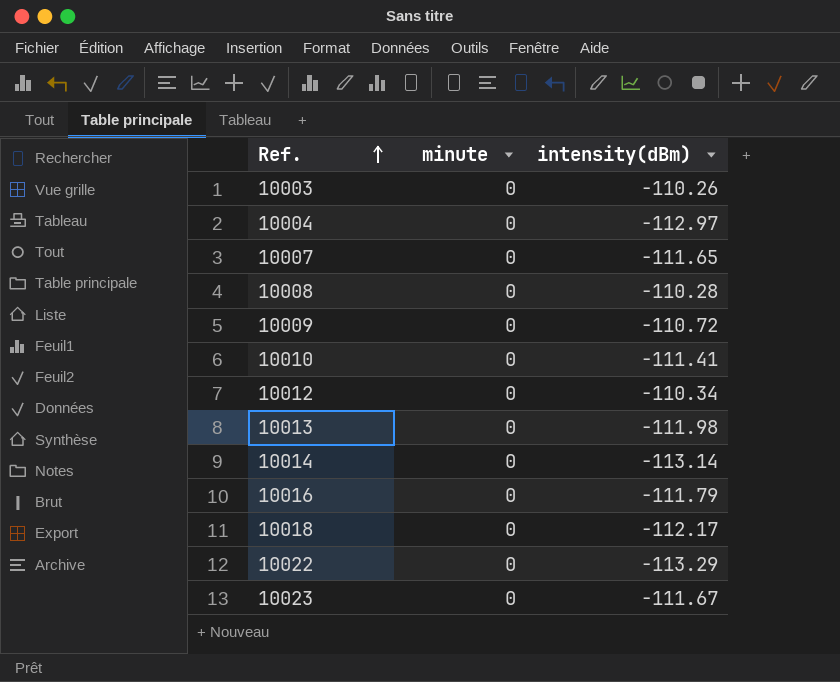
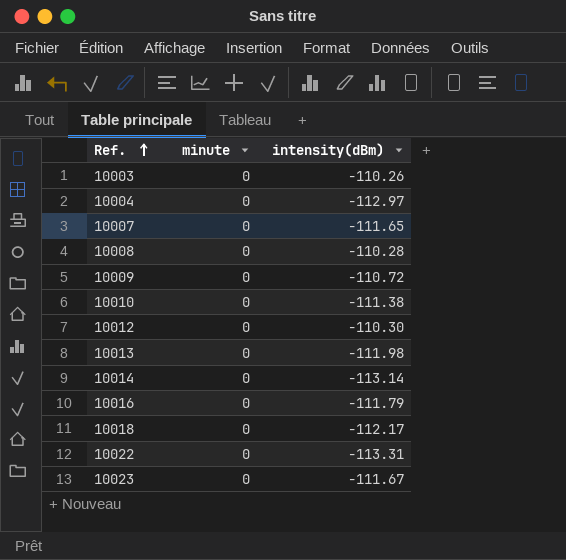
10010 | intensity(dBm): -111.41 -> -111.38
10012 | intensity(dBm): -110.34 -> -110.30
10022 | intensity(dBm): -113.29 -> -113.31

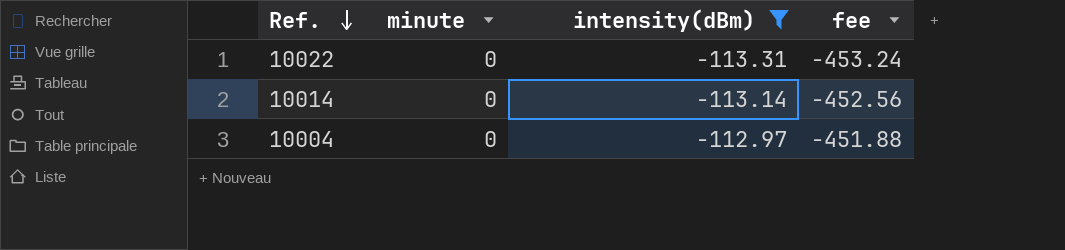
filter: none -> intensity(dBm) <= -112.97
row order: Ref. ascending -> Ref. descending
column fee | formula: none -> [intensity(dBm)] * 4

